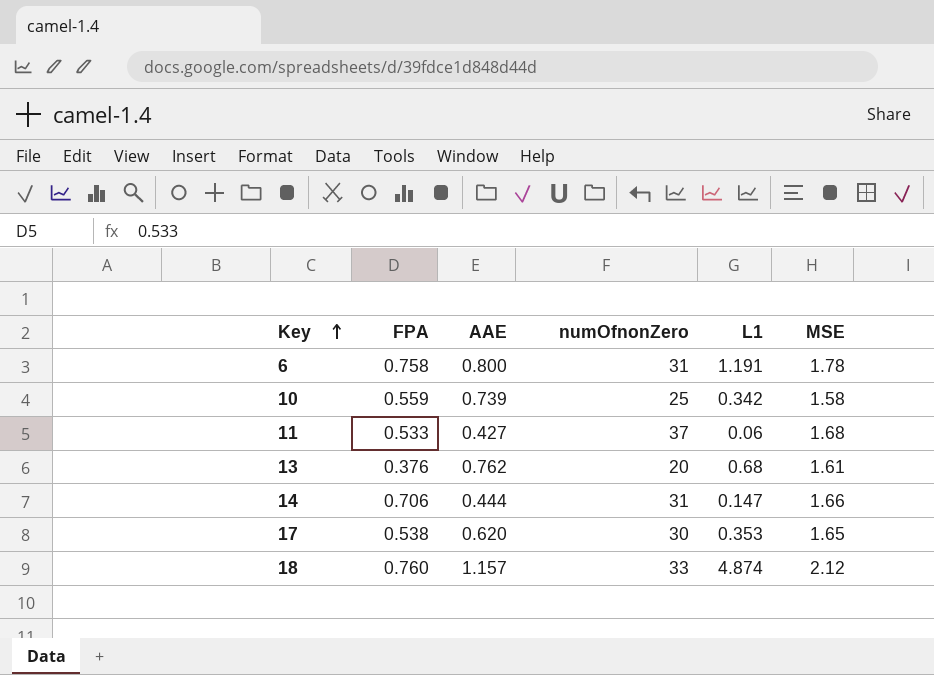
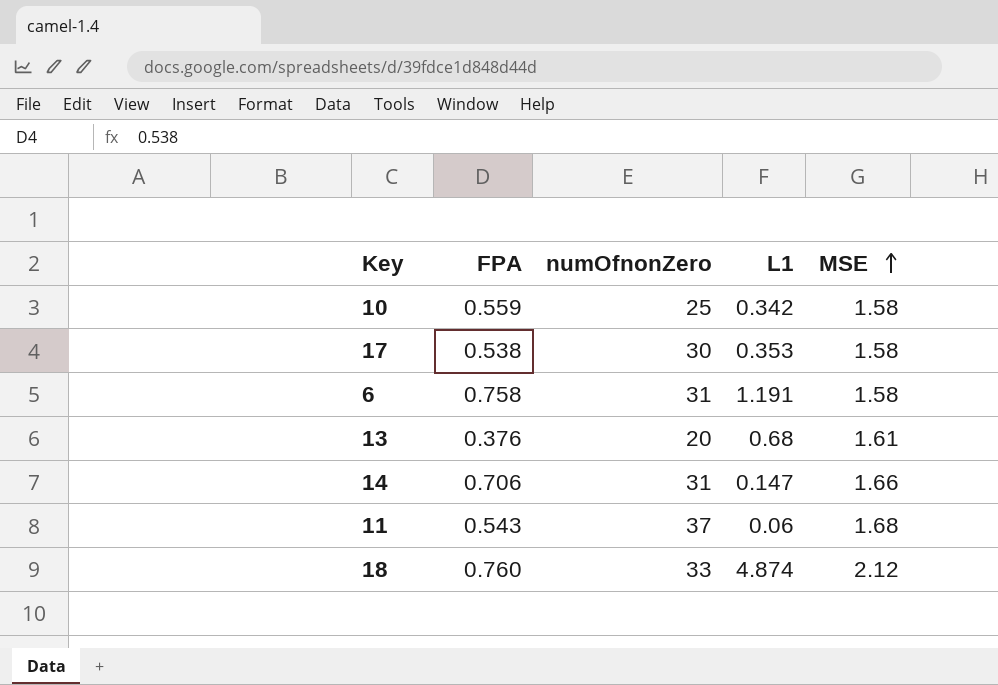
row order: Key ascending -> MSE ascending
column AAE | position: 3 -> none
17 | MSE: 1.65 -> 1.58
6 | MSE: 1.78 -> 1.58
11 | FPA: 0.533 -> 0.543

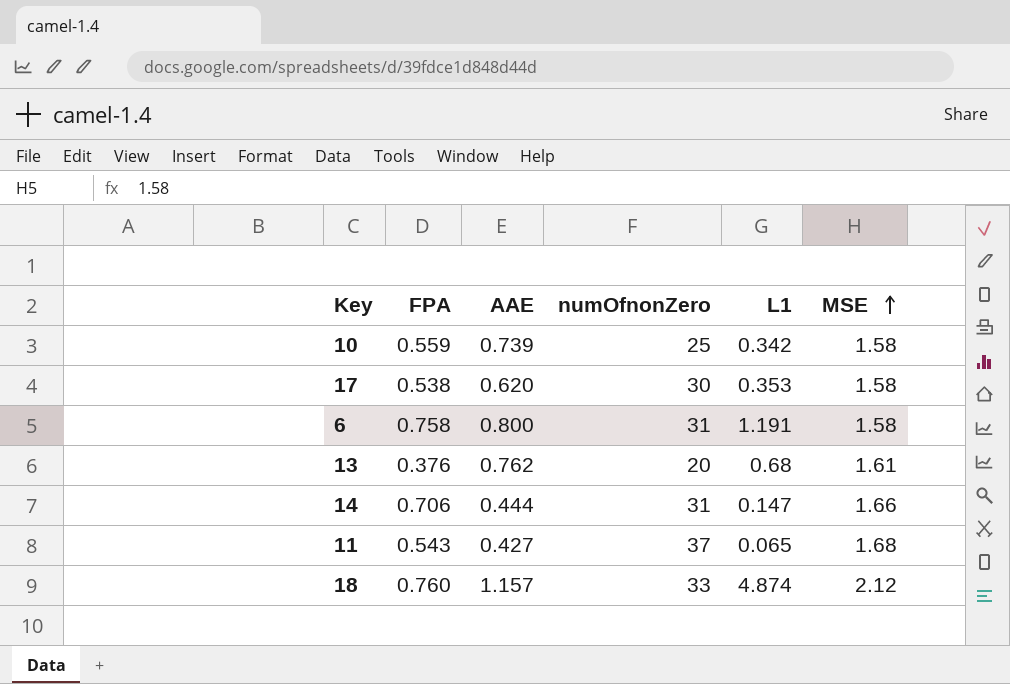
column AAE | position: none -> 3
11 | L1: 0.06 -> 0.065

